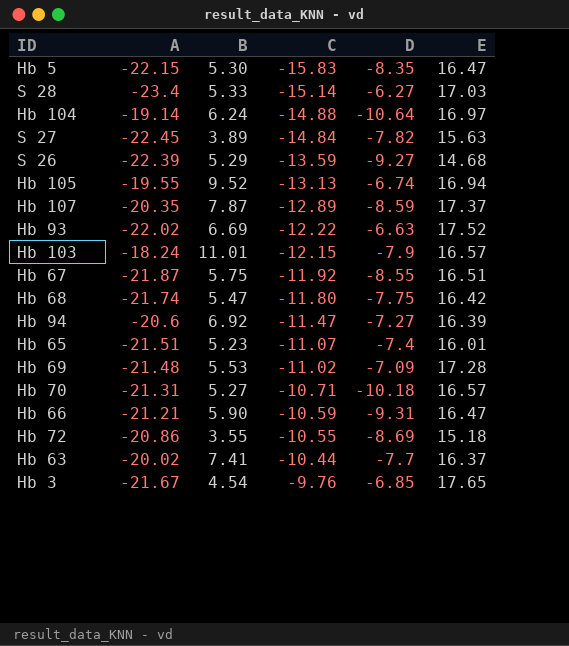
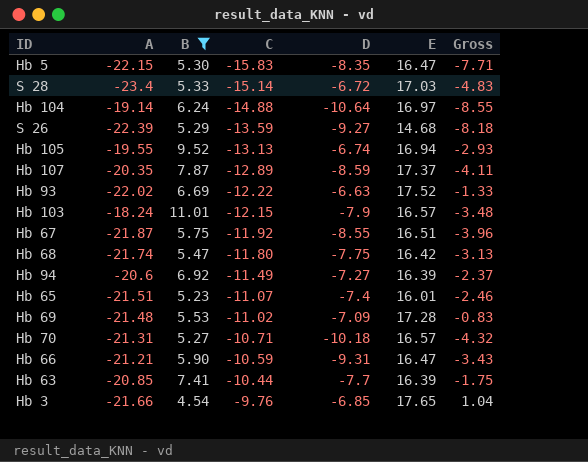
filter: none -> B >= 4.54
column Gross | formula: none -> [C] + [D] + [E]
S 28 | D: -6.27 -> -6.72
Hb 94 | C: -11.47 -> -11.49
Hb 63 | A: -20.02 -> -20.85
Hb 63 | E: 16.37 -> 16.39
Hb 3 | A: -21.67 -> -21.66

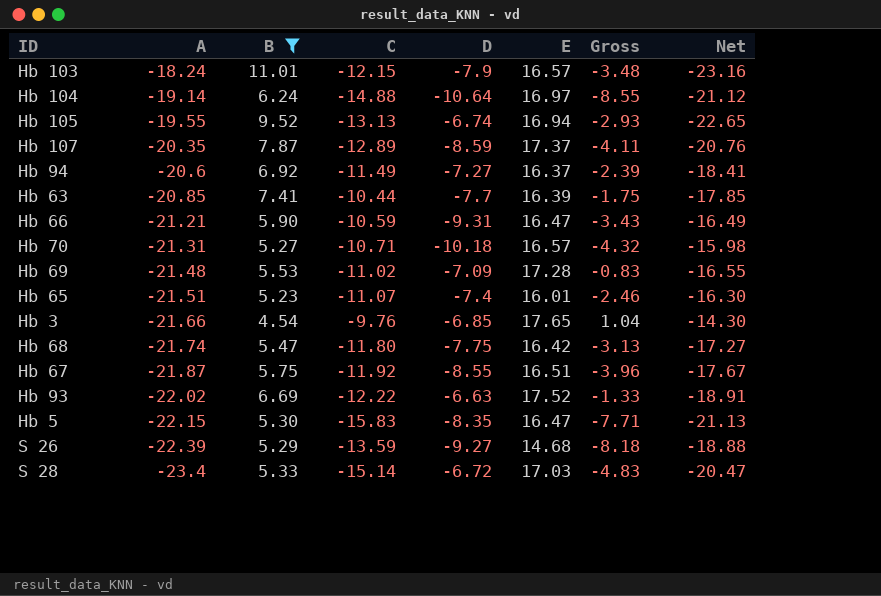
row order: C ascending -> A descending
column Net | formula: none -> [C] - [B]
Hb 94 | E: 16.39 -> 16.37
Hb 94 | Gross: -2.37 -> -2.39

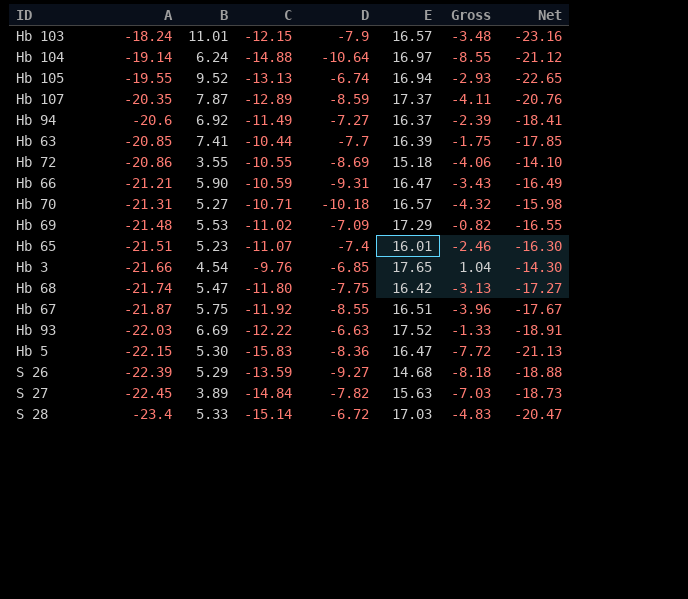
filter: B >= 4.54 -> none
Hb 69 | E: 17.28 -> 17.29
Hb 69 | Gross: -0.83 -> -0.82
Hb 93 | A: -22.02 -> -22.03
Hb 5 | D: -8.35 -> -8.36
Hb 5 | Gross: -7.71 -> -7.72

